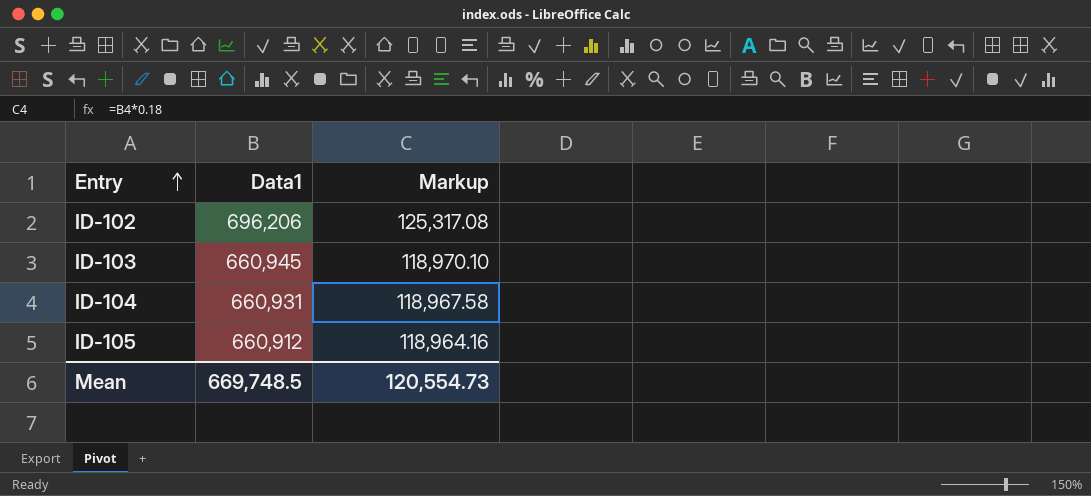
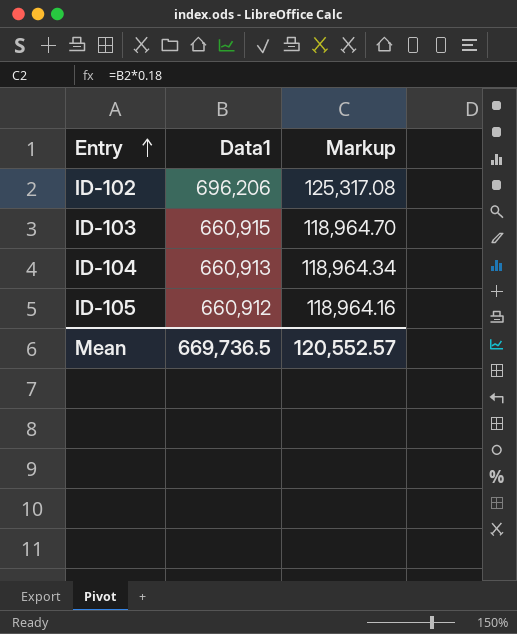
ID-103 | Data1: 660,945 -> 660,915
ID-103 | Markup: 118,970.10 -> 118,964.70
ID-104 | Data1: 660,931 -> 660,913
ID-104 | Markup: 118,967.58 -> 118,964.34
Mean | Data1: 669,748.5 -> 669,736.5
Mean | Markup: 120,554.73 -> 120,552.57

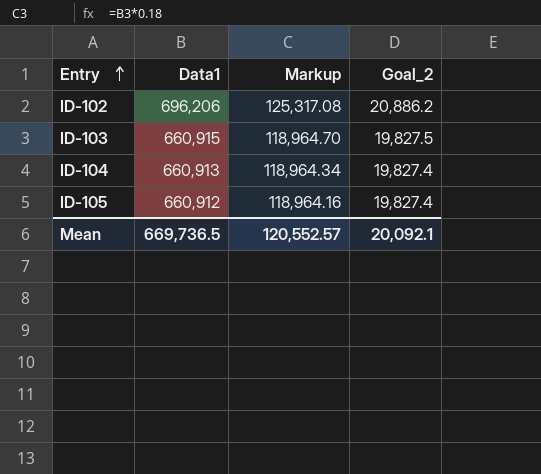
column Goal_2 | formula: none -> [Data1] * 0.03

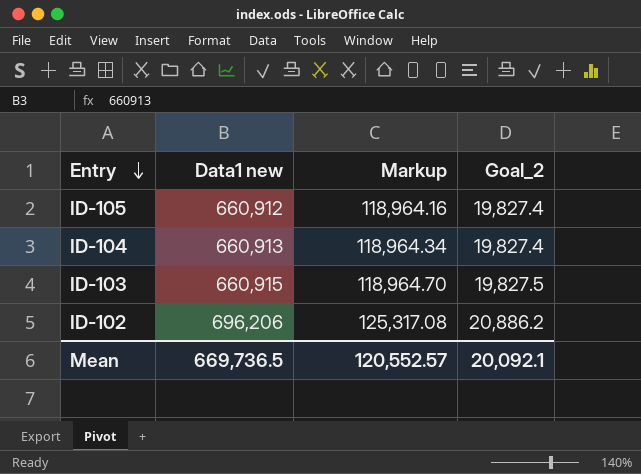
row order: Entry ascending -> Entry descending
column name: Data1 -> Data1 new

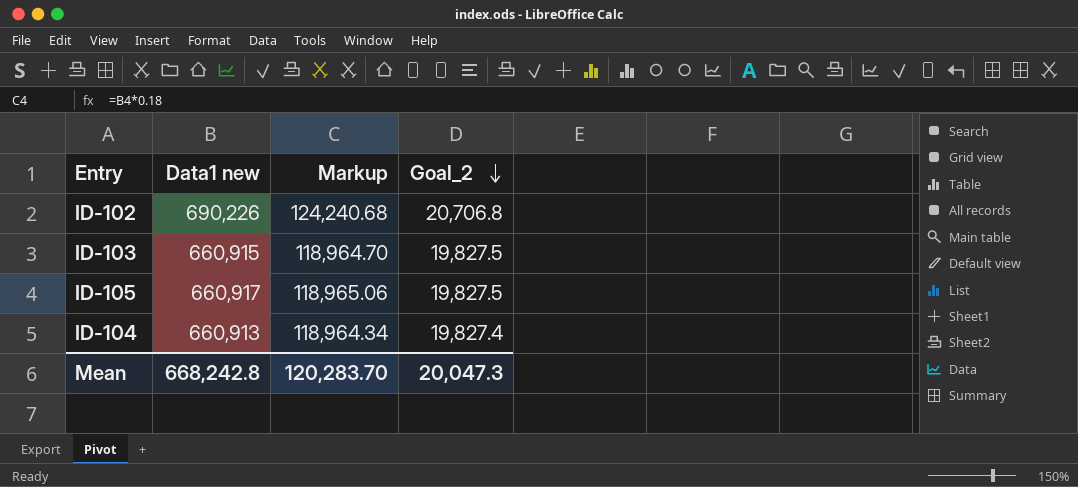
row order: Entry descending -> Goal_2 descending
ID-102 | Data1 new: 696,206 -> 690,226
ID-102 | Markup: 125,317.08 -> 124,240.68
ID-102 | Goal_2: 20,886.2 -> 20,706.8
ID-105 | Data1 new: 660,912 -> 660,917
ID-105 | Markup: 118,964.16 -> 118,965.06
ID-105 | Goal_2: 19,827.4 -> 19,827.5
Mean | Data1 new: 669,736.5 -> 668,242.8
Mean | Markup: 120,552.57 -> 120,283.70
Mean | Goal_2: 20,092.1 -> 20,047.3

